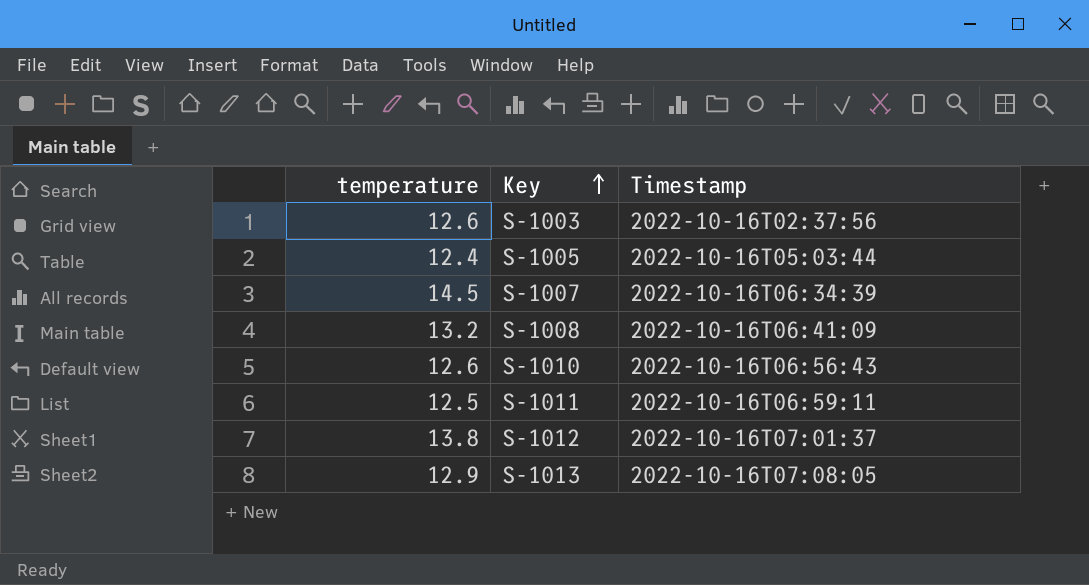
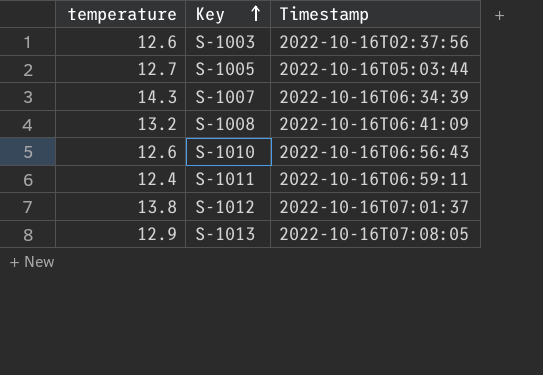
S-1005 | temperature: 12.4 -> 12.7
S-1007 | temperature: 14.5 -> 14.3
S-1011 | temperature: 12.5 -> 12.4

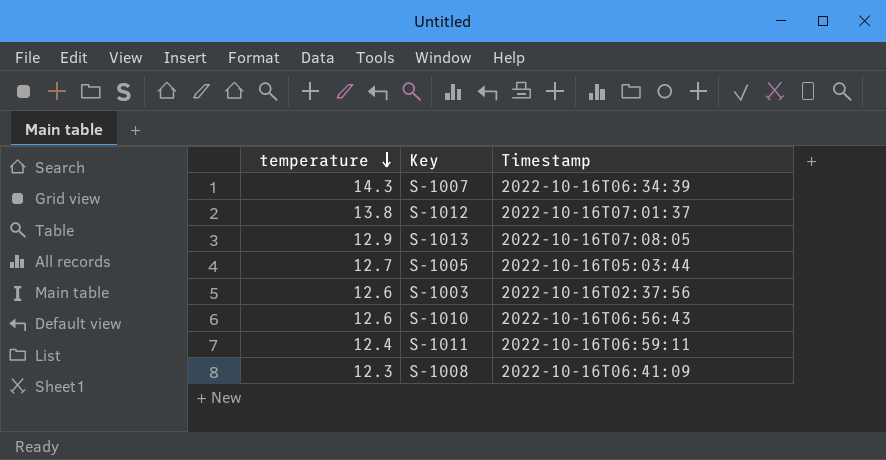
row order: Key ascending -> temperature descending
S-1008 | temperature: 13.2 -> 12.3

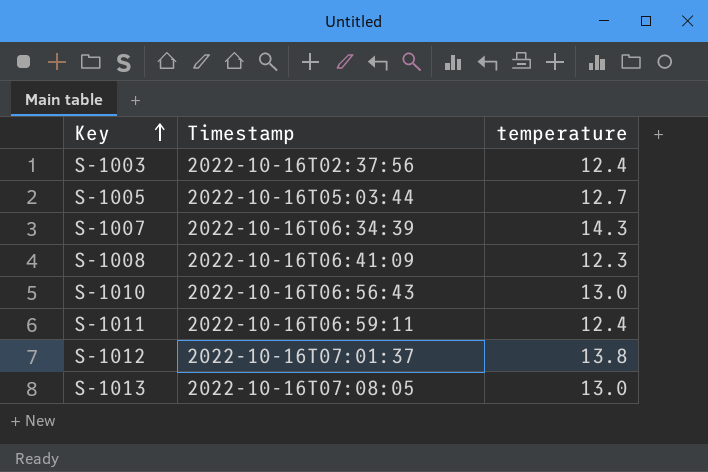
row order: temperature descending -> Key ascending
column temperature | position: 1 -> 3
S-1003 | temperature: 12.6 -> 12.4
S-1010 | temperature: 12.6 -> 13.0
S-1013 | temperature: 12.9 -> 13.0

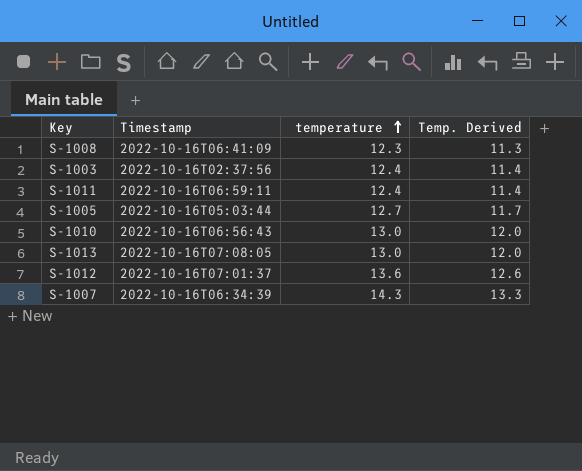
row order: Key ascending -> temperature ascending
column Temp. Derived | formula: none -> [temperature] - 1
S-1012 | temperature: 13.8 -> 13.6

